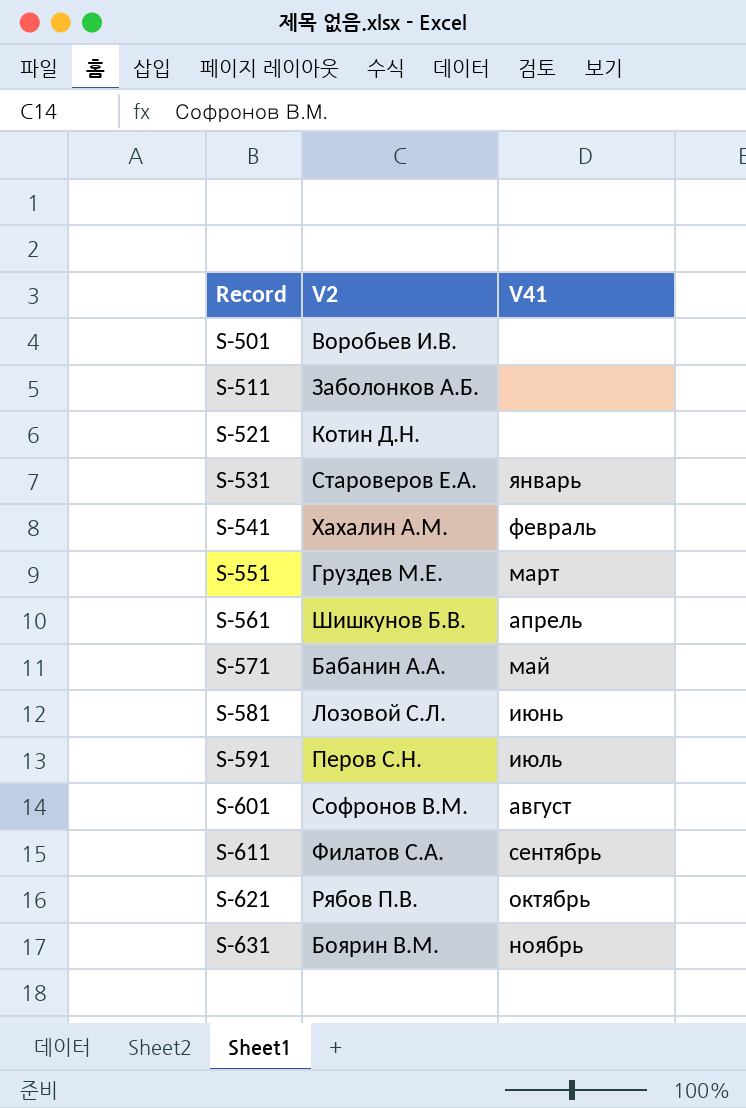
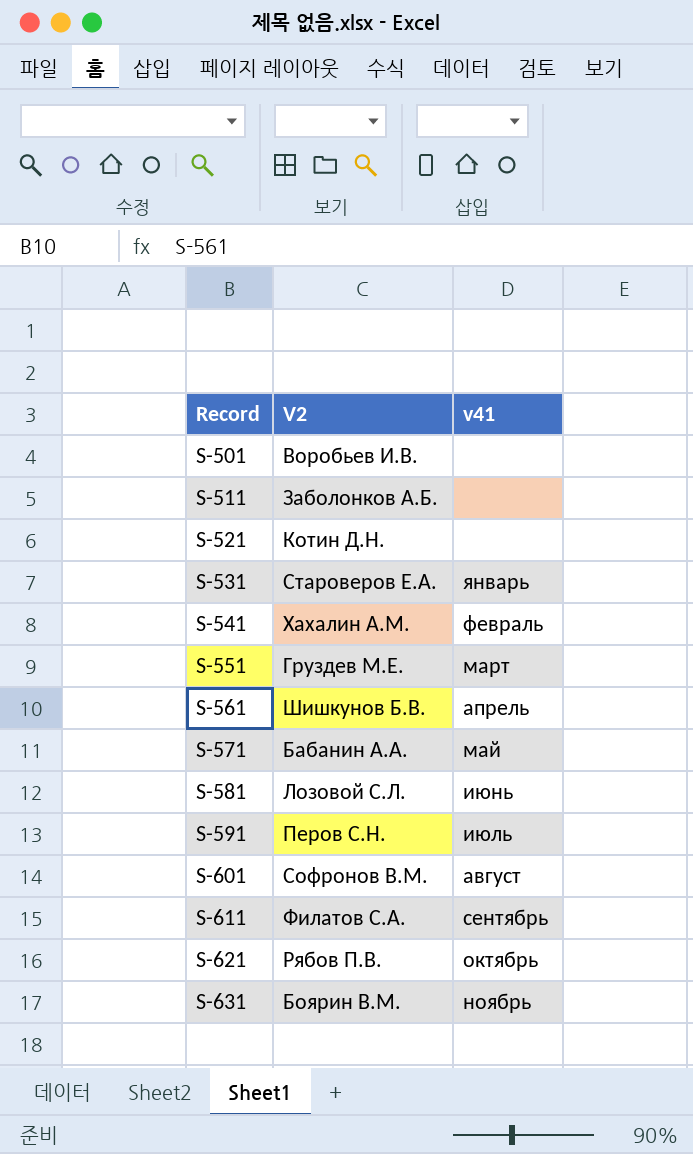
column name: V41 -> v41

